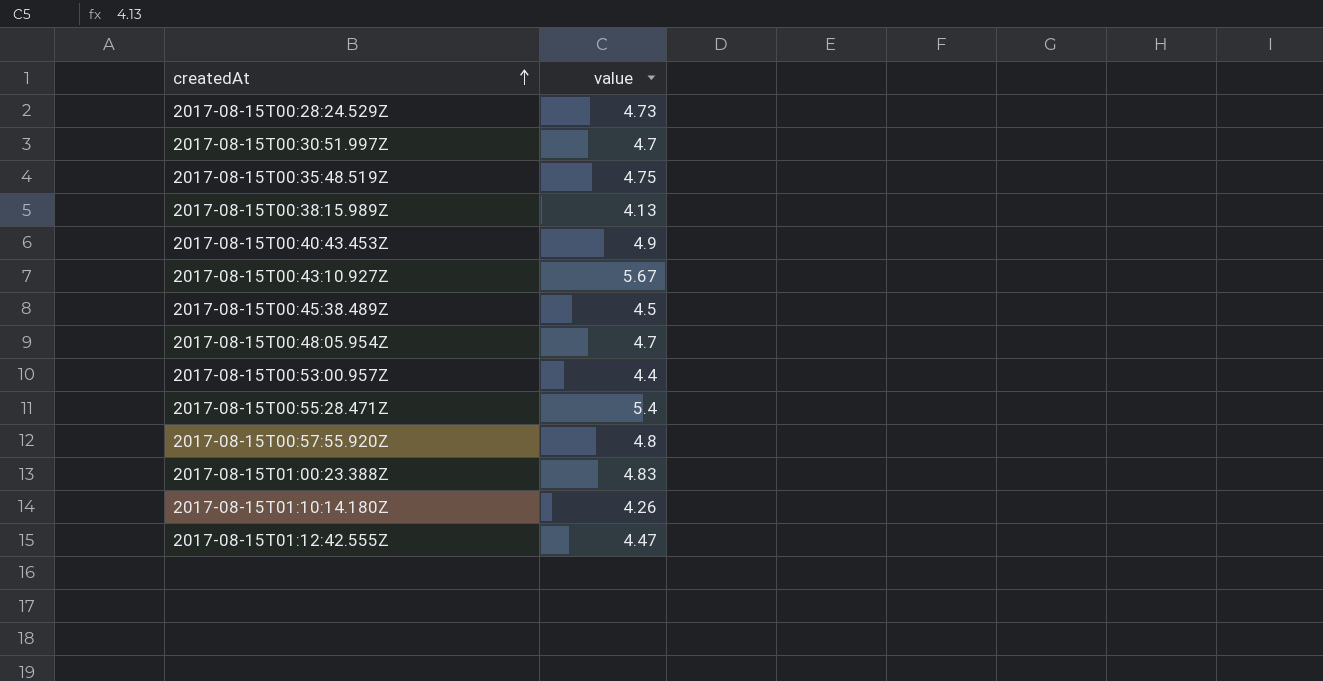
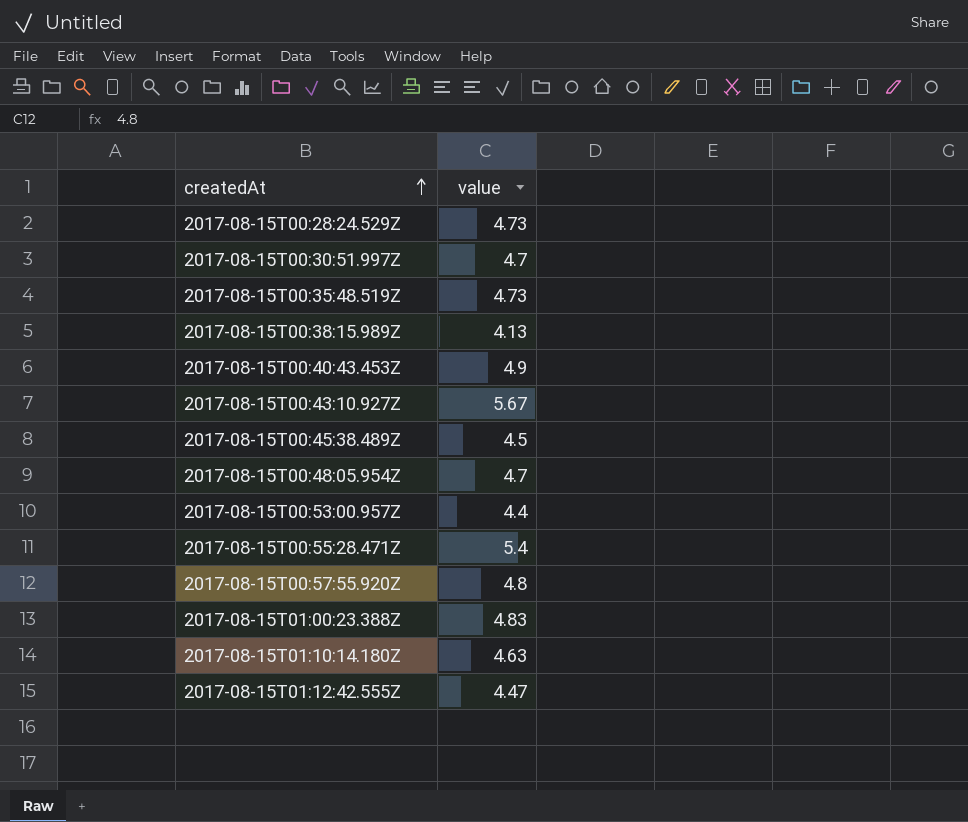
2017-08-15T00:35:48.519Z | value: 4.75 -> 4.73
2017-08-15T01:10:14.180Z | value: 4.26 -> 4.63

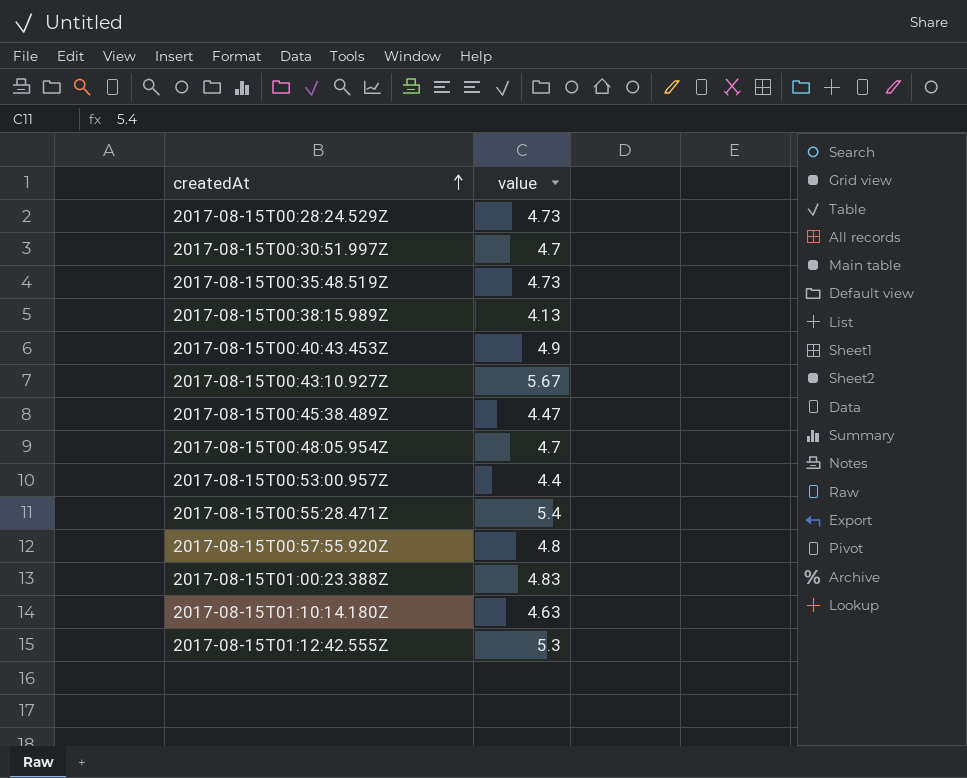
2017-08-15T00:45:38.489Z | value: 4.5 -> 4.47
2017-08-15T01:12:42.555Z | value: 4.47 -> 5.3

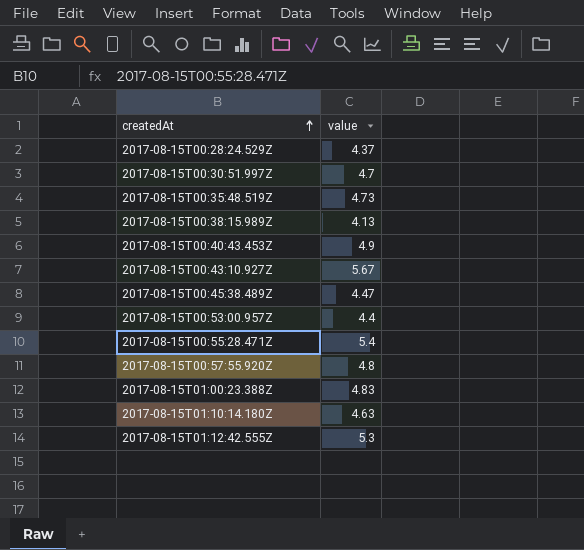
row 2017-08-15T00:48:05.954Z: 4.7 -> none
2017-08-15T00:28:24.529Z | value: 4.73 -> 4.37

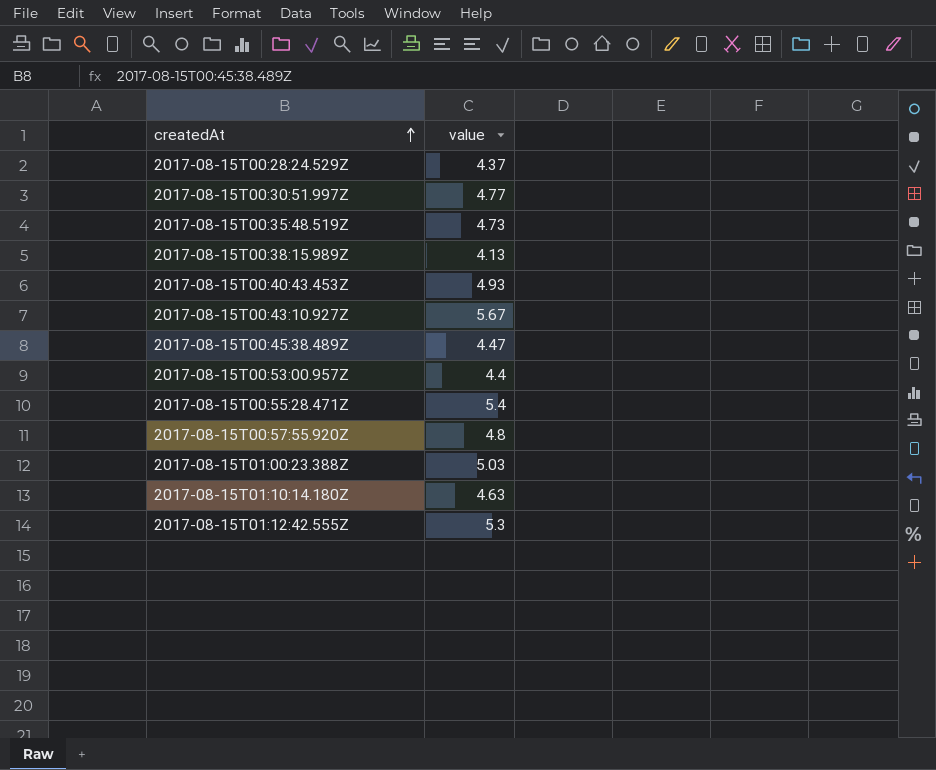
2017-08-15T00:30:51.997Z | value: 4.7 -> 4.77
2017-08-15T00:40:43.453Z | value: 4.9 -> 4.93
2017-08-15T01:00:23.388Z | value: 4.83 -> 5.03

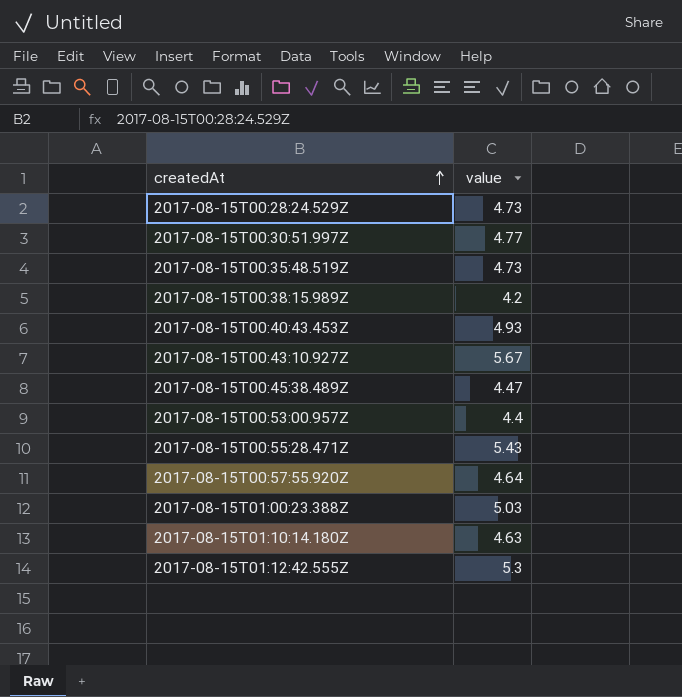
2017-08-15T00:28:24.529Z | value: 4.37 -> 4.73
2017-08-15T00:38:15.989Z | value: 4.13 -> 4.2
2017-08-15T00:55:28.471Z | value: 5.4 -> 5.43
2017-08-15T00:57:55.920Z | value: 4.8 -> 4.64

